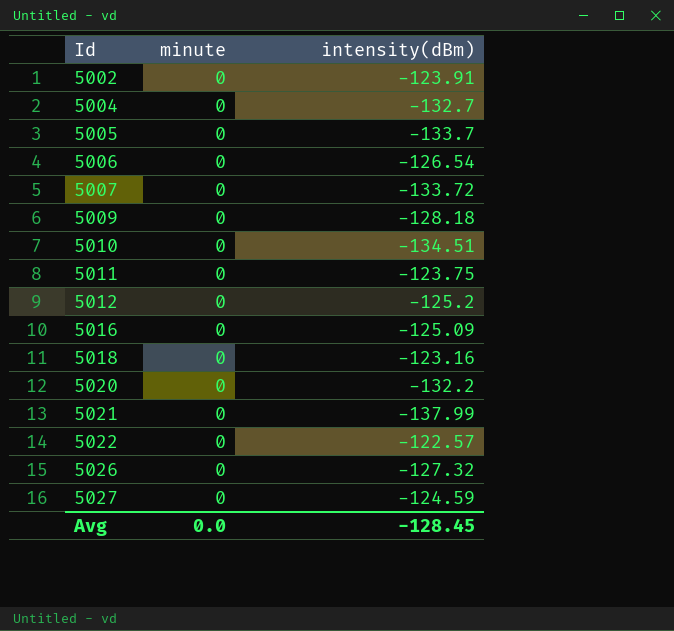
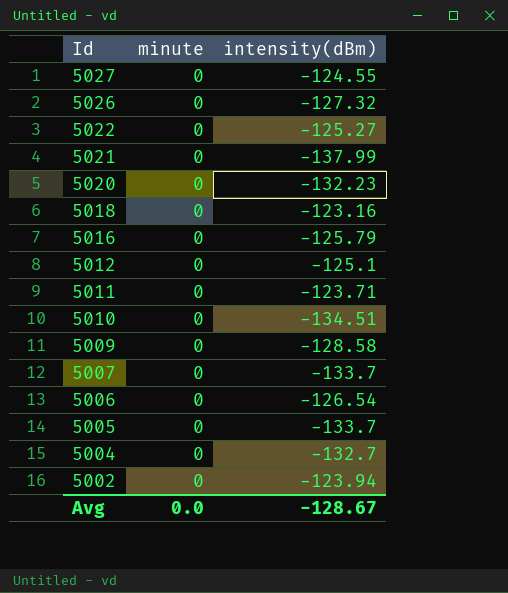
row order: Id ascending -> Id descending
5027 | intensity(dBm): -124.59 -> -124.55
5022 | intensity(dBm): -122.57 -> -125.27
5020 | intensity(dBm): -132.2 -> -132.23
5016 | intensity(dBm): -125.09 -> -125.79
5012 | intensity(dBm): -125.2 -> -125.1
5011 | intensity(dBm): -123.75 -> -123.71
5009 | intensity(dBm): -128.18 -> -128.58
5007 | intensity(dBm): -133.72 -> -133.7
5002 | intensity(dBm): -123.91 -> -123.94
Avg | intensity(dBm): -128.45 -> -128.67

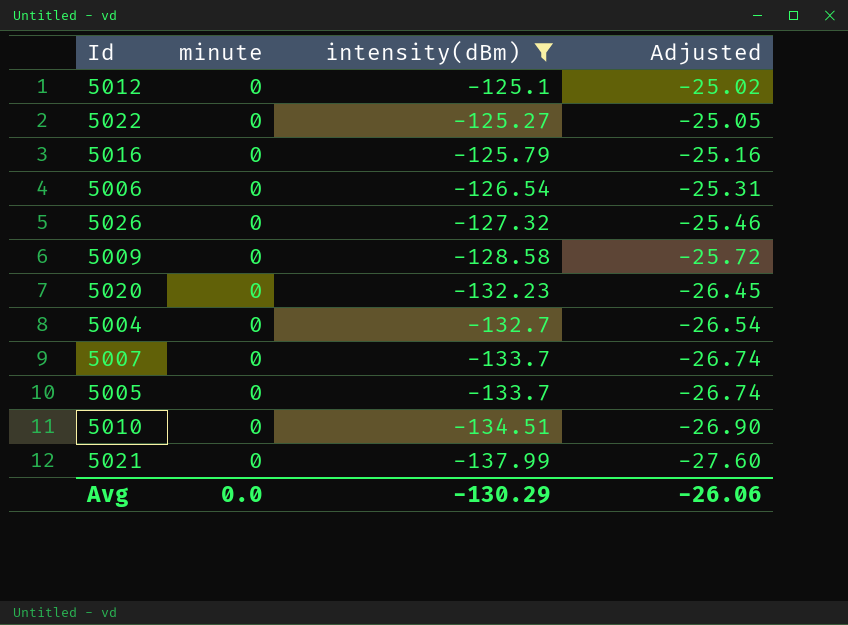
filter: none -> intensity(dBm) <= -125.1
row order: Id descending -> intensity(dBm) descending
column Adjusted | formula: none -> [intensity(dBm)] * 0.2
Avg | intensity(dBm): -128.67 -> -130.29

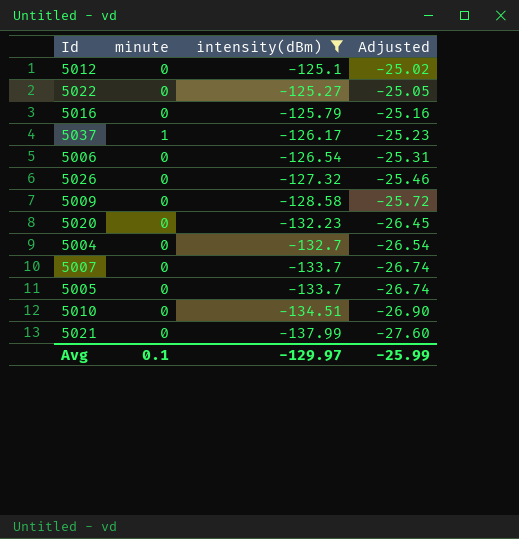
row 5037: none -> 1 | -126.17 | -25.23
Avg | minute: 0.0 -> 0.1
Avg | intensity(dBm): -130.29 -> -129.97
Avg | Adjusted: -26.06 -> -25.99

